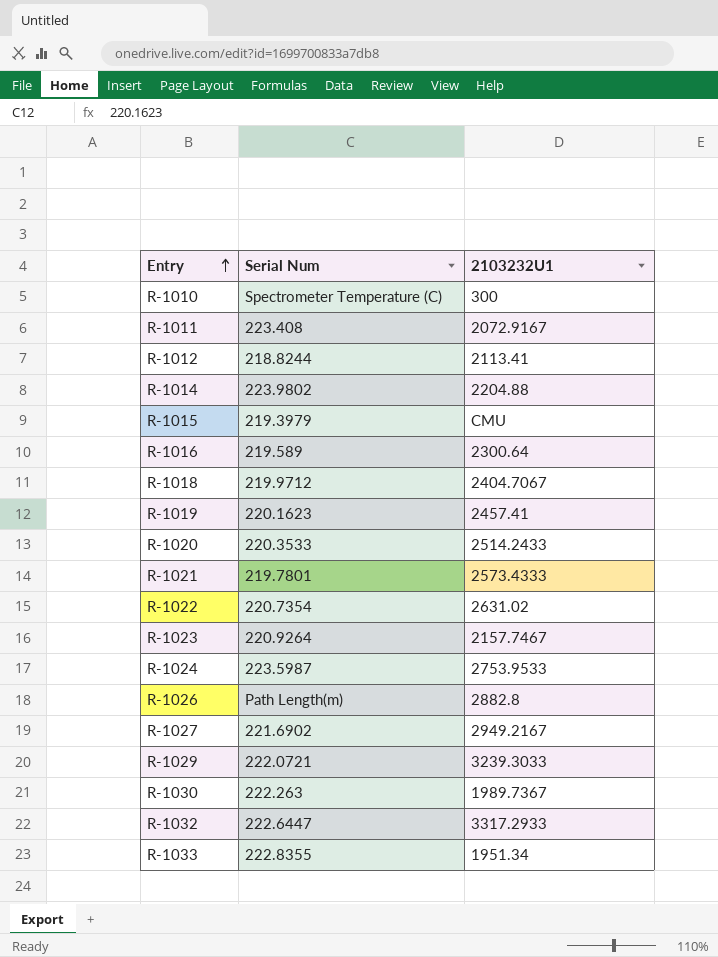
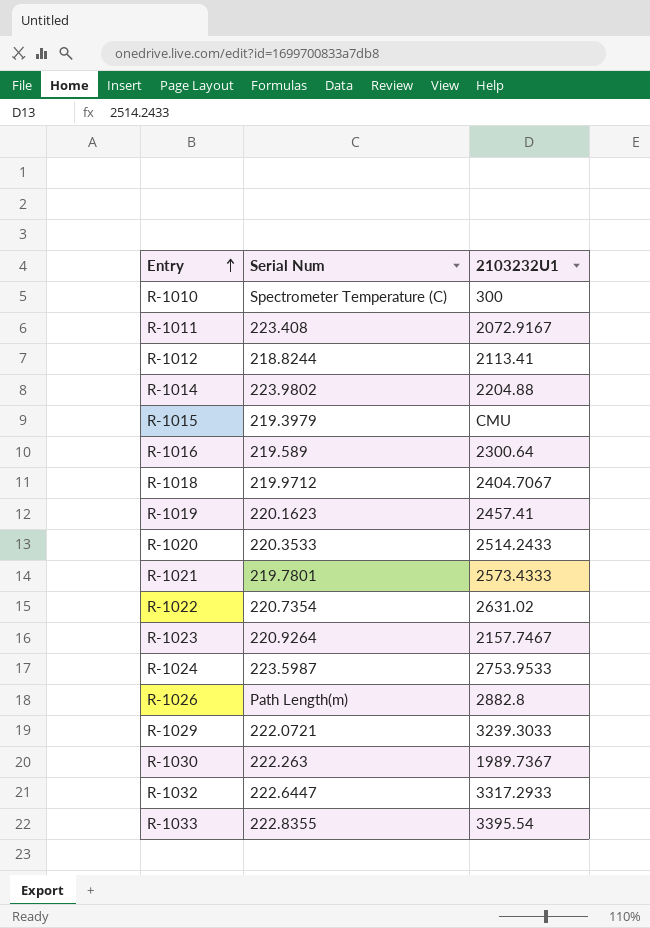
row R-1027: 221.6902 | 2949.2167 -> none
R-1033 | 2103232U1: 1951.34 -> 3395.54

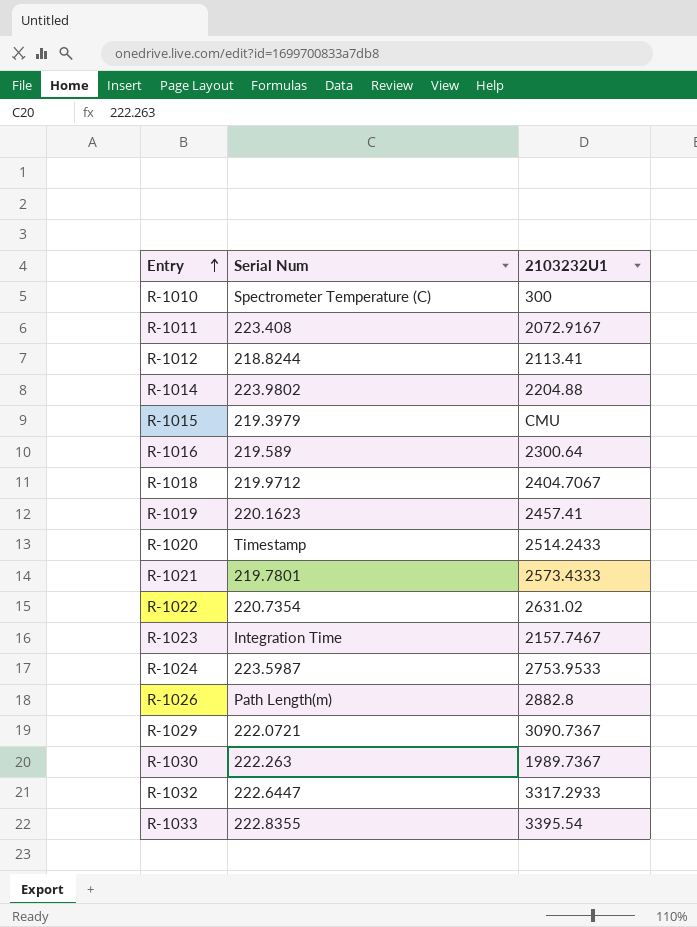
R-1020 | Serial Num: 220.3533 -> Timestamp
R-1023 | Serial Num: 220.9264 -> Integration Time
R-1029 | 2103232U1: 3239.3033 -> 3090.7367

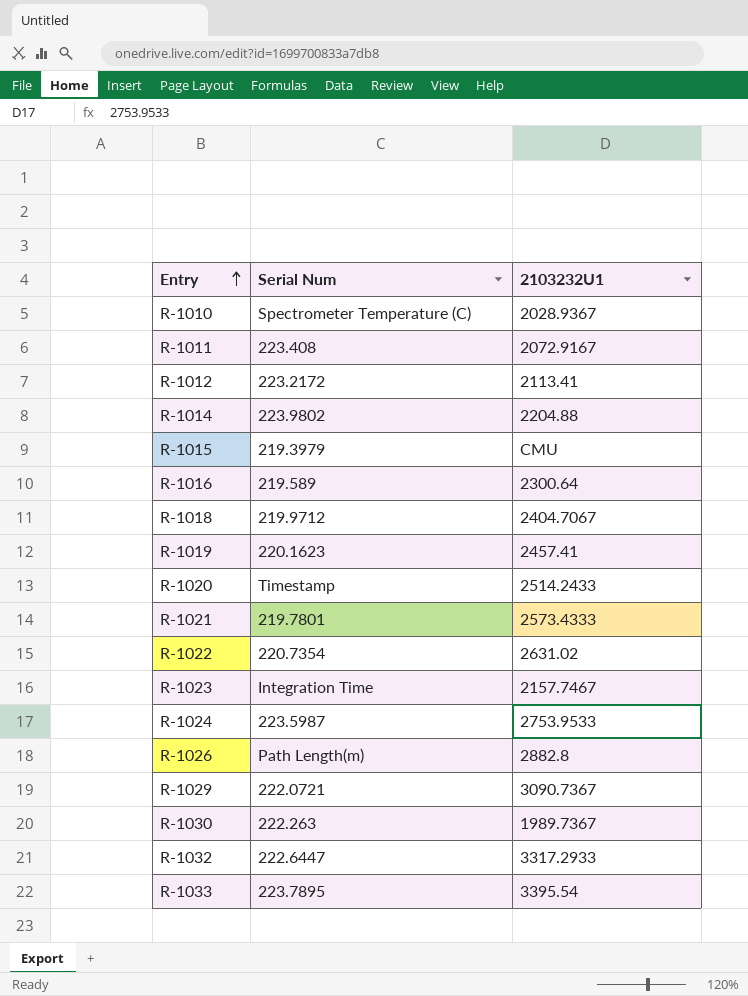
R-1010 | 2103232U1: 300 -> 2028.9367
R-1012 | Serial Num: 218.8244 -> 223.2172
R-1033 | Serial Num: 222.8355 -> 223.7895

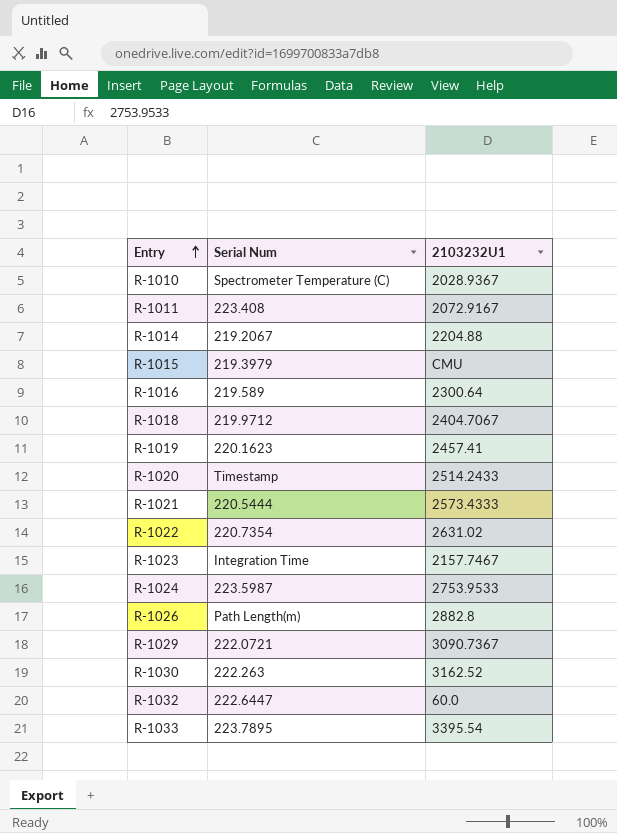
row R-1012: 223.2172 | 2113.41 -> none
R-1014 | Serial Num: 223.9802 -> 219.2067
R-1021 | Serial Num: 219.7801 -> 220.5444
R-1030 | 2103232U1: 1989.7367 -> 3162.52
R-1032 | 2103232U1: 3317.2933 -> 60.0

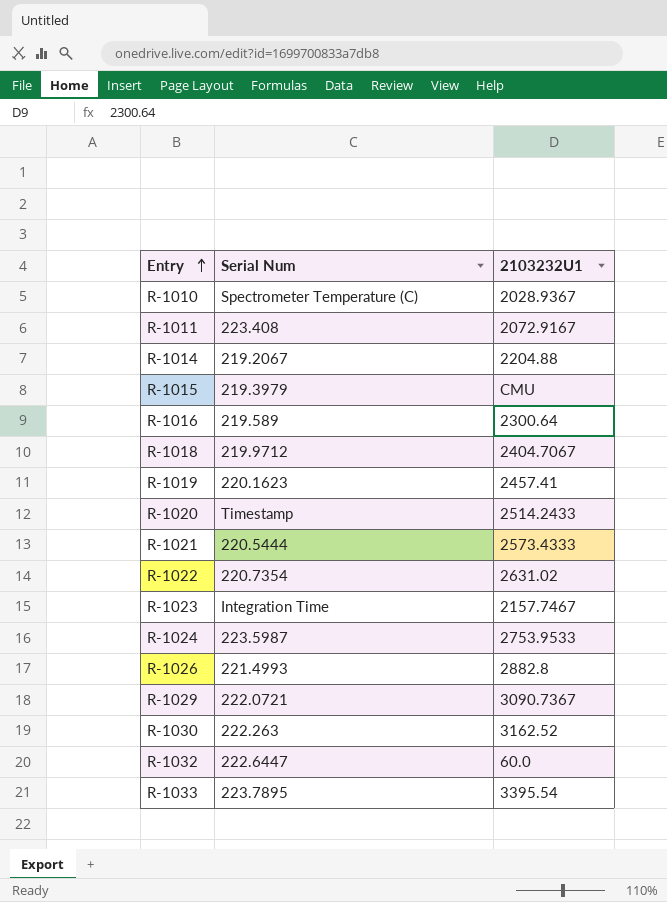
R-1026 | Serial Num: Path Length(m) -> 221.4993

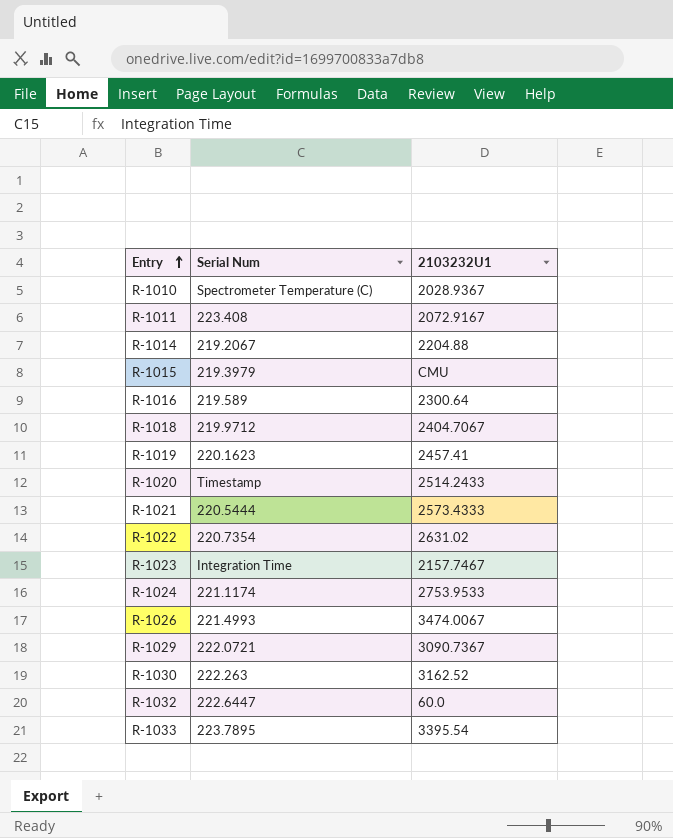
R-1024 | Serial Num: 223.5987 -> 221.1174
R-1026 | 2103232U1: 2882.8 -> 3474.0067

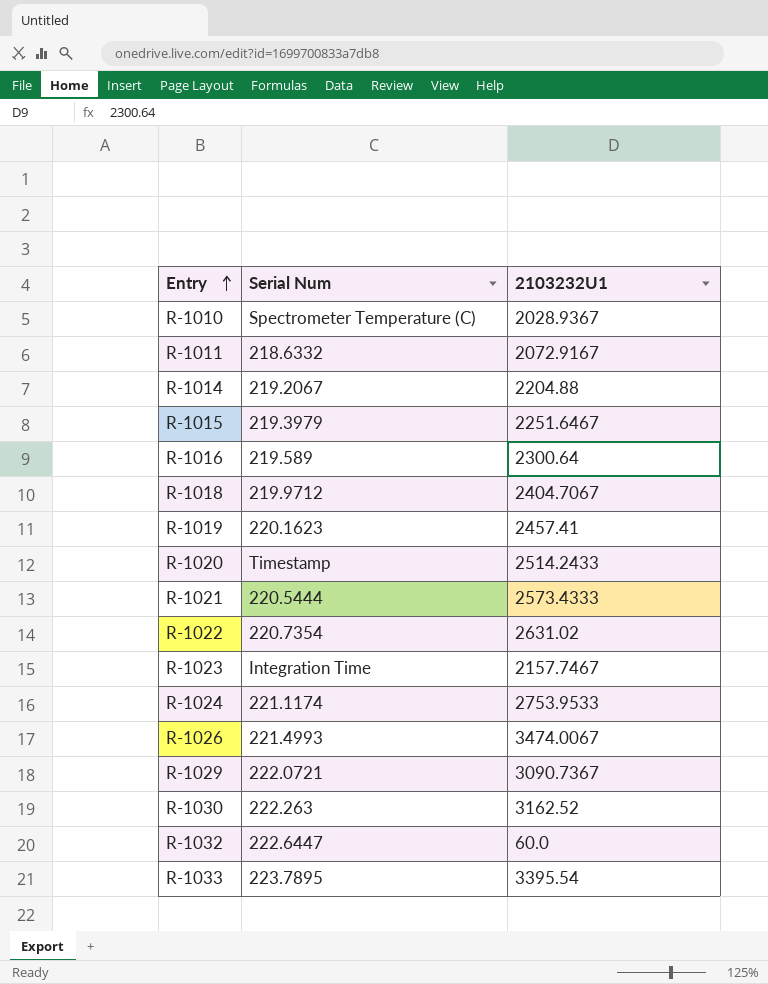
R-1011 | Serial Num: 223.408 -> 218.6332
R-1015 | 2103232U1: CMU -> 2251.6467

